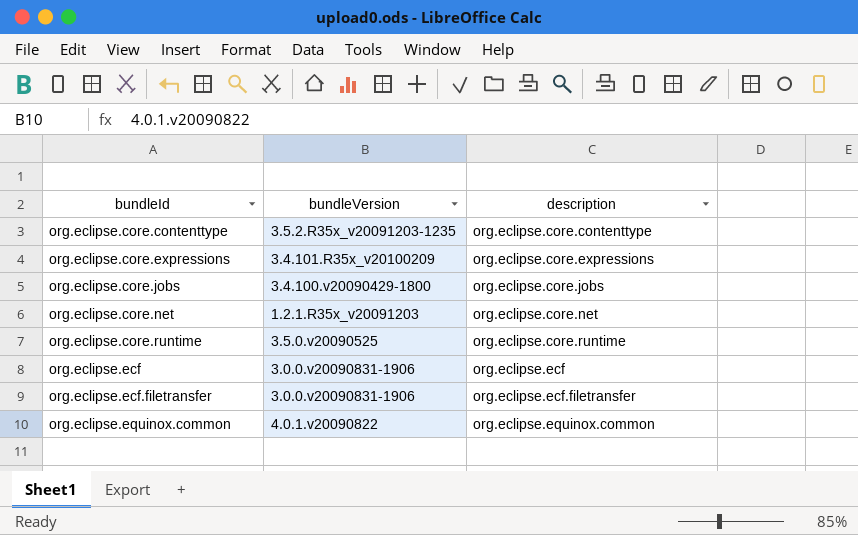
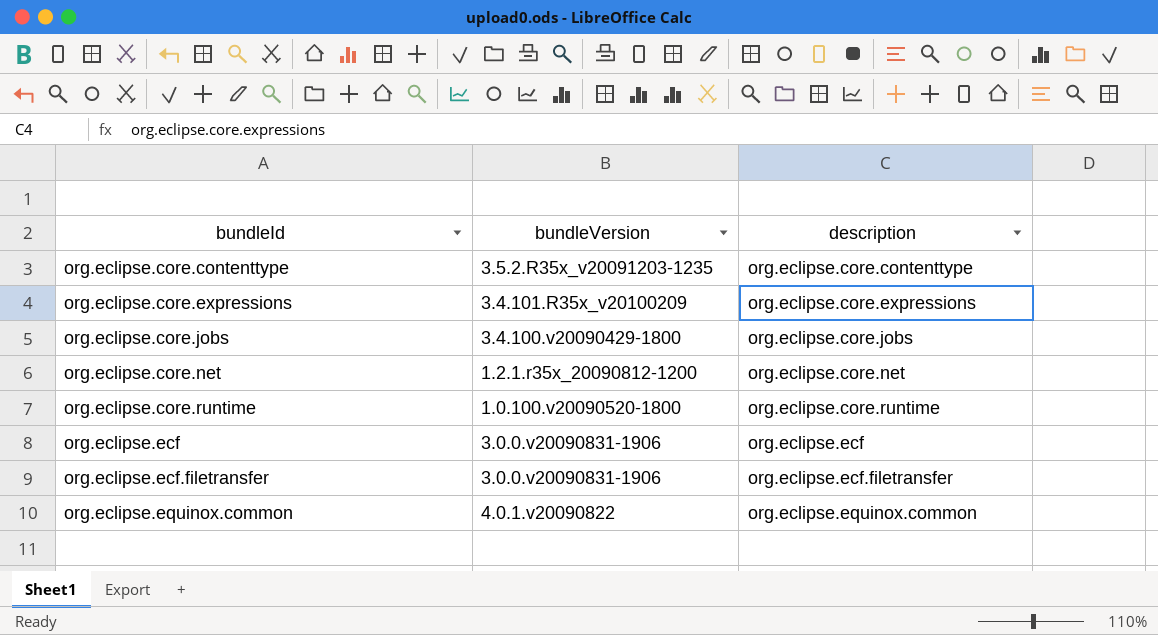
org.eclipse.core.net | bundleVersion: 1.2.1.R35x_v20091203 -> 1.2.1.r35x_20090812-1200
org.eclipse.core.runtime | bundleVersion: 3.5.0.v20090525 -> 1.0.100.v20090520-1800

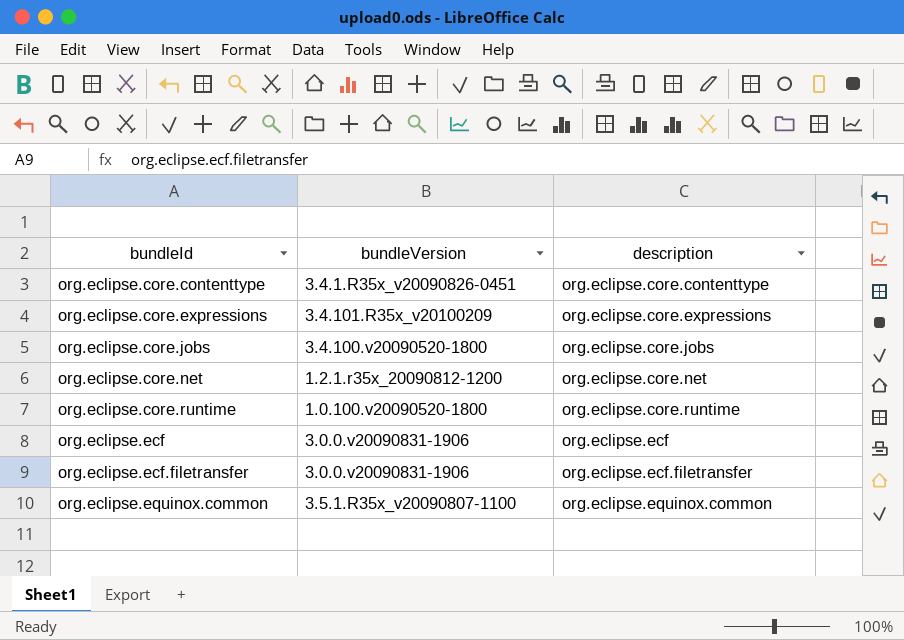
org.eclipse.core.contenttype | bundleVersion: 3.5.2.R35x_v20091203-1235 -> 3.4.1.R35x_v20090826-0451
org.eclipse.core.jobs | bundleVersion: 3.4.100.v20090429-1800 -> 3.4.100.v20090520-1800
org.eclipse.equinox.common | bundleVersion: 4.0.1.v20090822 -> 3.5.1.R35x_v20090807-1100

